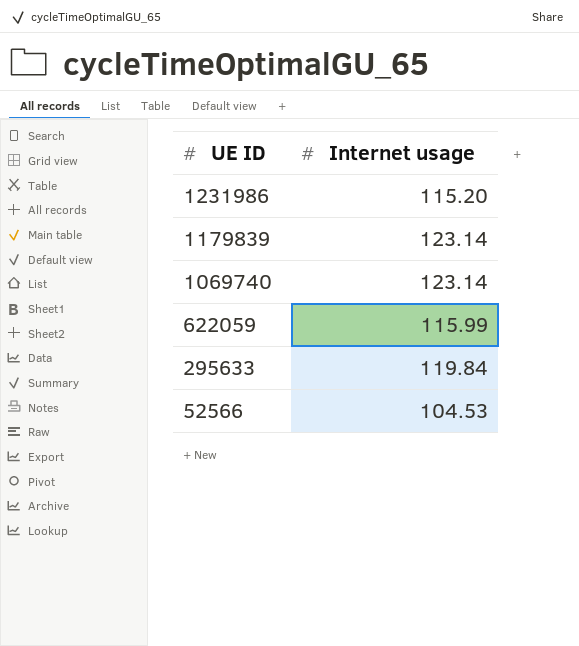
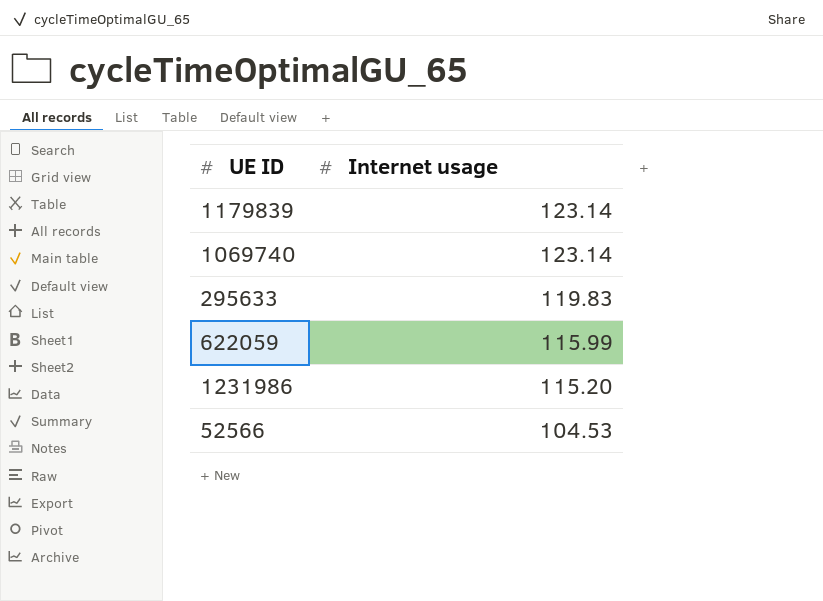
row order: UE ID descending -> Internet usage descending
295633 | Internet usage: 119.84 -> 119.83

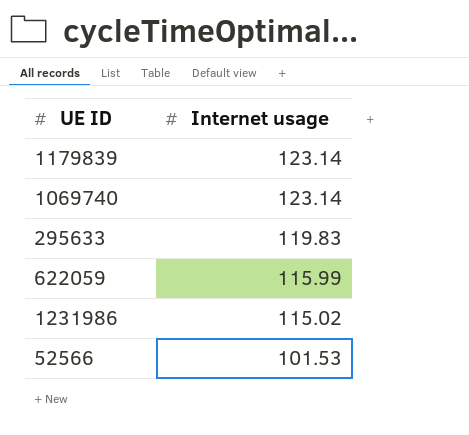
1231986 | Internet usage: 115.20 -> 115.02
52566 | Internet usage: 104.53 -> 101.53

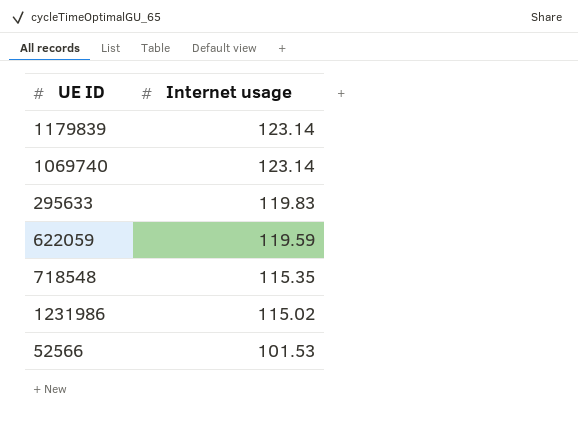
622059 | Internet usage: 115.99 -> 119.59
row 718548: none -> 115.35

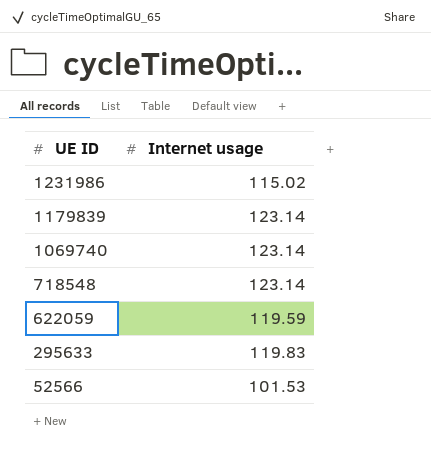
row order: Internet usage descending -> UE ID descending
718548 | Internet usage: 115.35 -> 123.14

